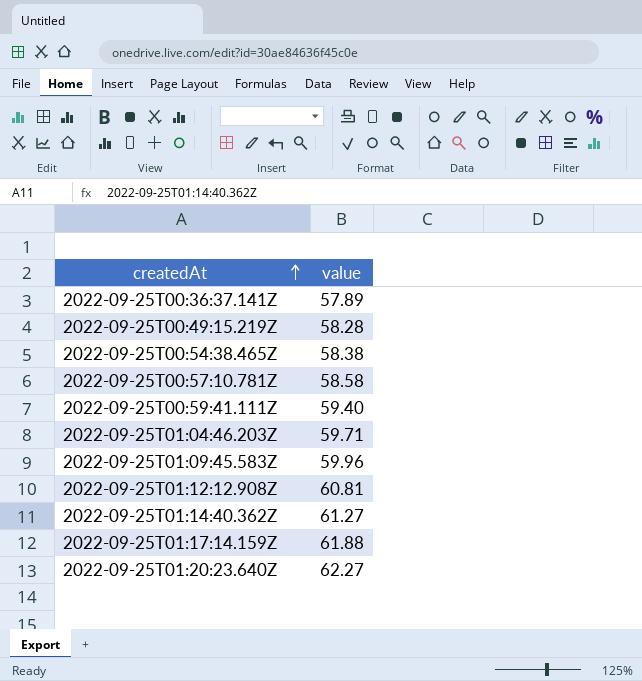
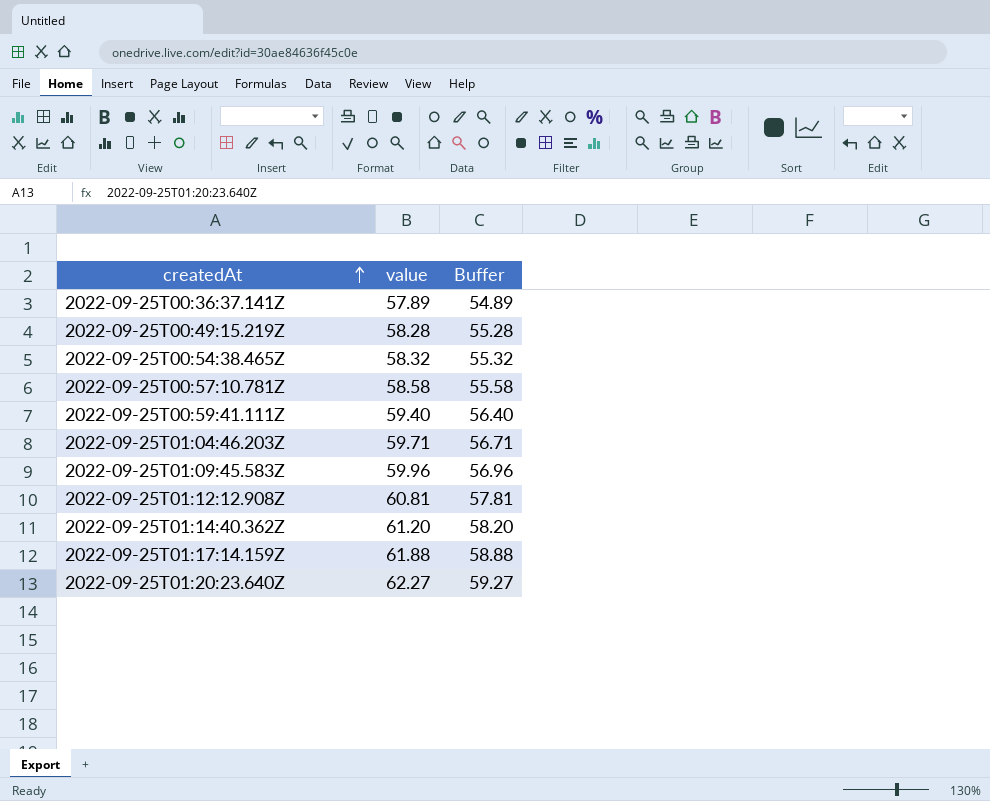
column Buffer | formula: none -> [value] - 3
2022-09-25T00:54:38.465Z | value: 58.38 -> 58.32
2022-09-25T01:14:40.362Z | value: 61.27 -> 61.20

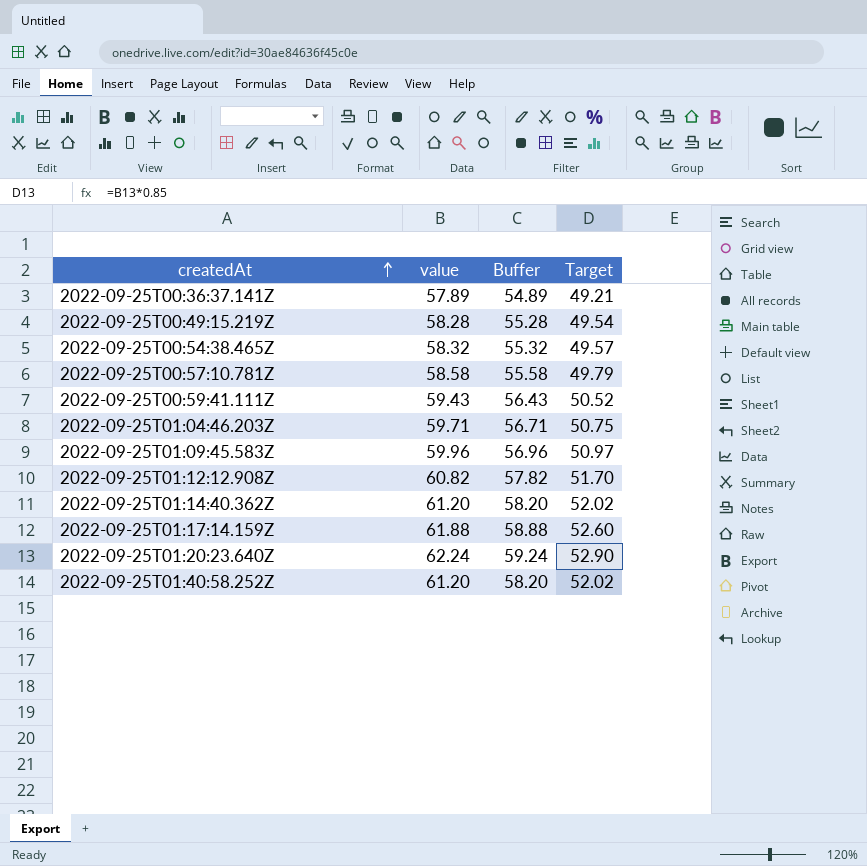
column Target | formula: none -> [value] * 0.85
2022-09-25T00:59:41.111Z | value: 59.40 -> 59.43
2022-09-25T00:59:41.111Z | Buffer: 56.40 -> 56.43
2022-09-25T01:12:12.908Z | value: 60.81 -> 60.82
2022-09-25T01:12:12.908Z | Buffer: 57.81 -> 57.82
2022-09-25T01:20:23.640Z | value: 62.27 -> 62.24
2022-09-25T01:20:23.640Z | Buffer: 59.27 -> 59.24
row 2022-09-25T01:40:58.252Z: none -> 61.20 | 58.20 | 52.02

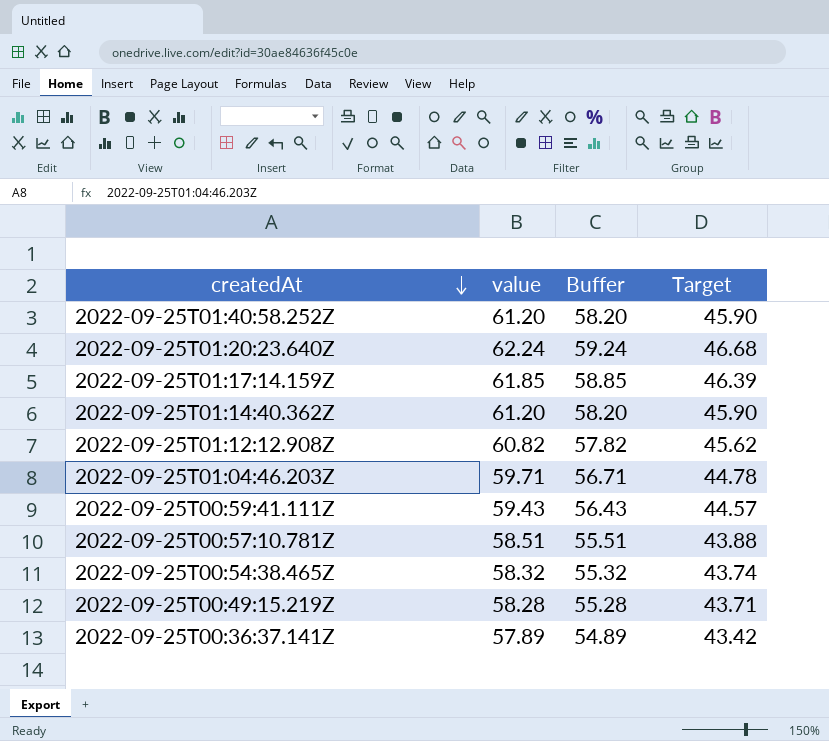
row order: createdAt ascending -> createdAt descending
column Target | formula: [value] * 0.85 -> [value] * 0.75
row 2022-09-25T01:09:45.583Z: 59.96 | 56.96 | 50.97 -> none
2022-09-25T01:17:14.159Z | value: 61.88 -> 61.85
2022-09-25T01:17:14.159Z | Buffer: 58.88 -> 58.85
2022-09-25T00:57:10.781Z | value: 58.58 -> 58.51
2022-09-25T00:57:10.781Z | Buffer: 55.58 -> 55.51

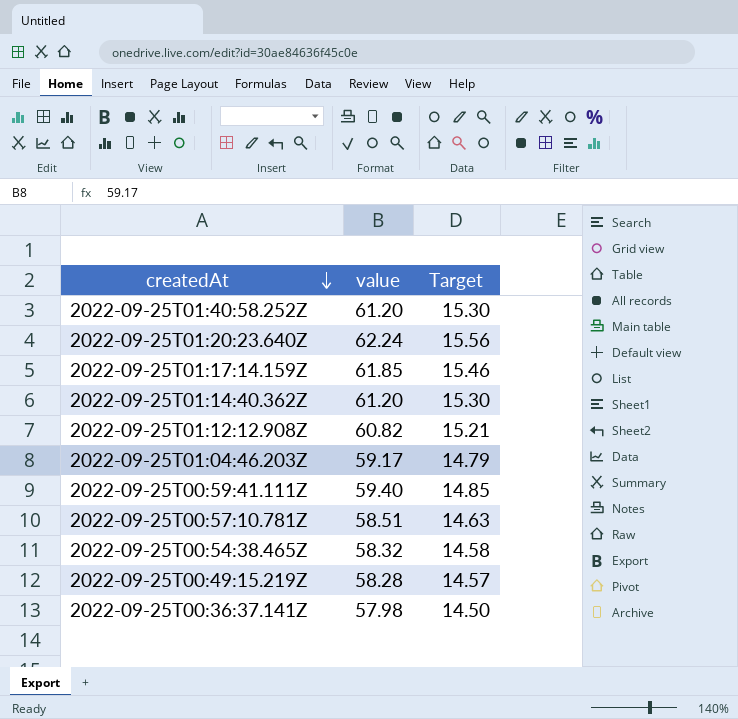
column Buffer | formula: [value] - 3 -> none
column Target | formula: [value] * 0.75 -> [value] * 0.25
2022-09-25T01:04:46.203Z | value: 59.71 -> 59.17
2022-09-25T00:59:41.111Z | value: 59.43 -> 59.40
2022-09-25T00:36:37.141Z | value: 57.89 -> 57.98

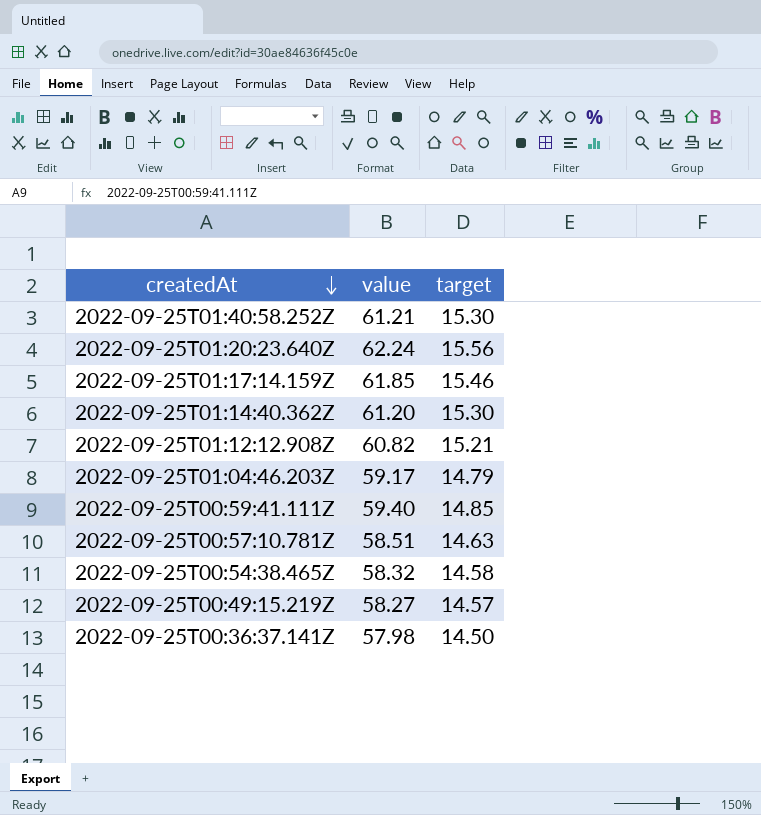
column name: Target -> target
2022-09-25T01:40:58.252Z | value: 61.20 -> 61.21
2022-09-25T00:49:15.219Z | value: 58.28 -> 58.27

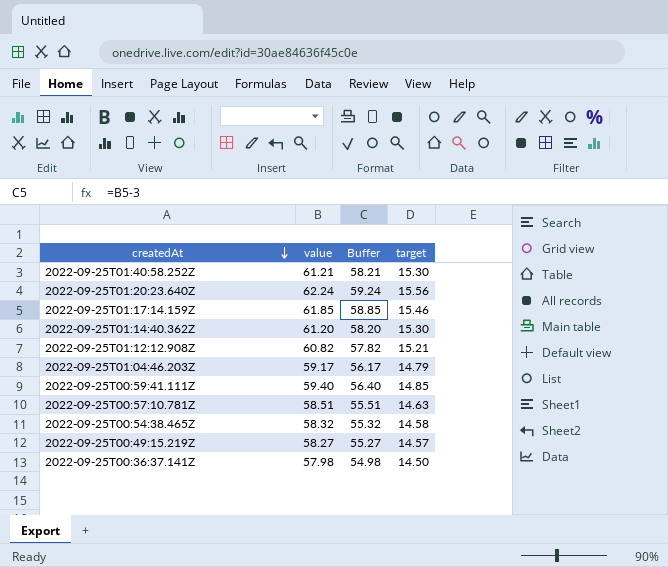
column Buffer | formula: none -> [value] - 3

